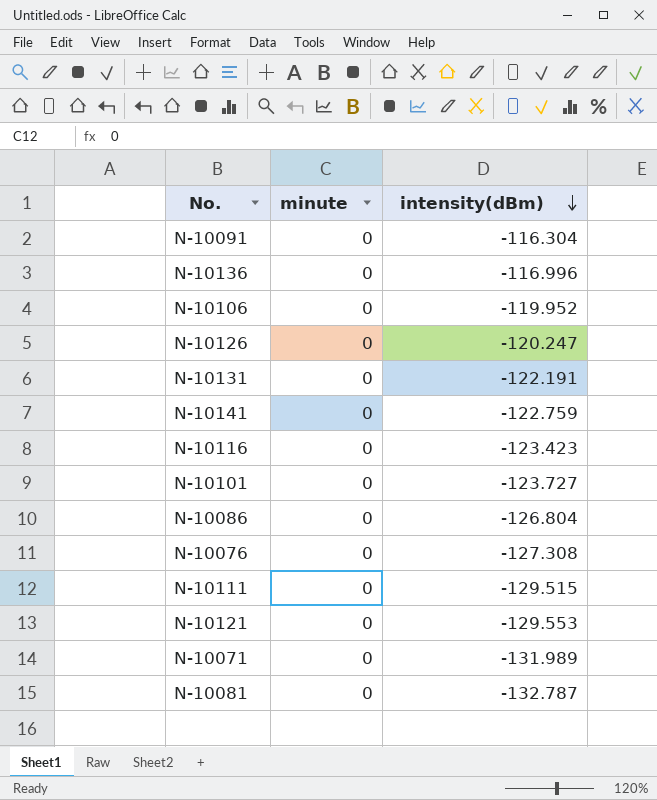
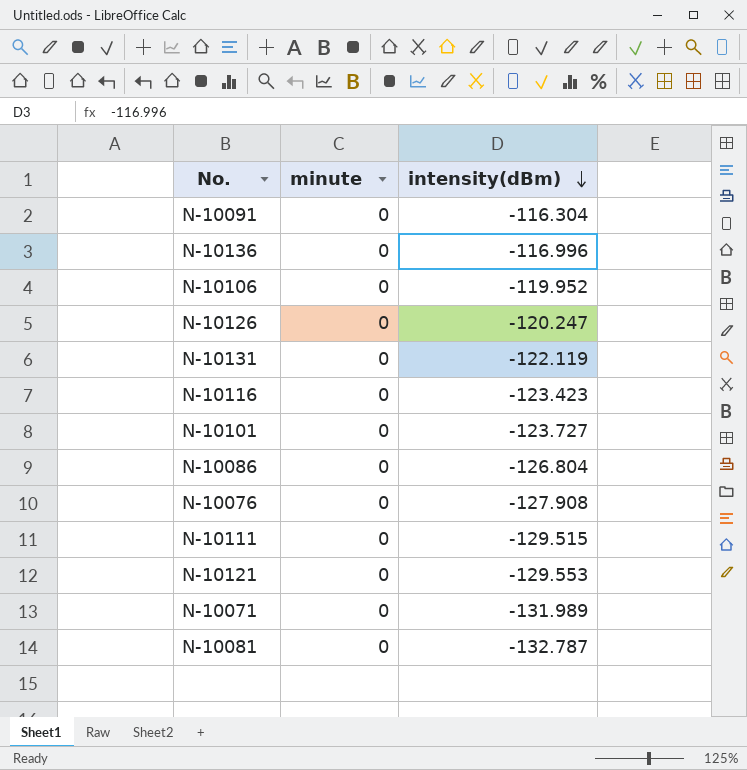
row N-10141: 0 | -122.759 -> none
N-10131 | intensity(dBm): -122.191 -> -122.119
N-10076 | intensity(dBm): -127.308 -> -127.908

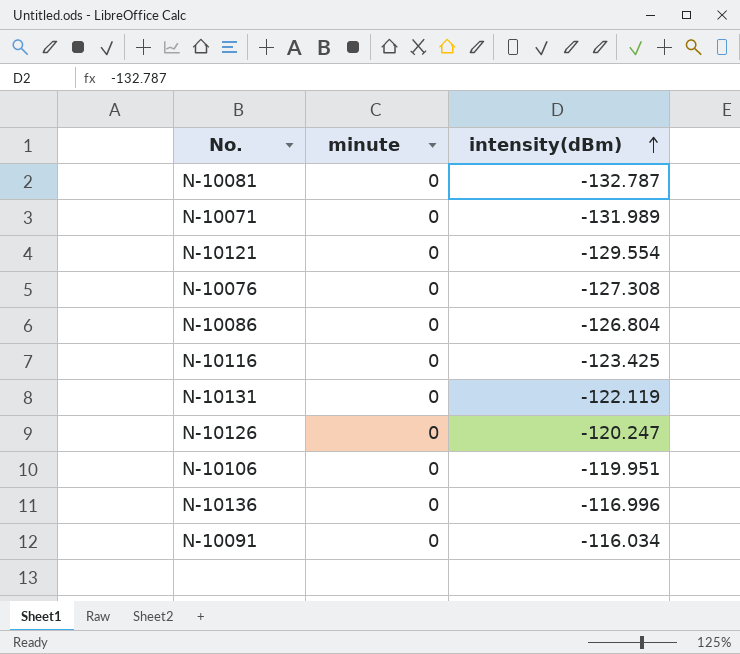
row order: intensity(dBm) descending -> intensity(dBm) ascending
row N-10101: 0 | -123.727 -> none
row N-10111: 0 | -129.515 -> none
N-10121 | intensity(dBm): -129.553 -> -129.554
N-10076 | intensity(dBm): -127.908 -> -127.308
N-10116 | intensity(dBm): -123.423 -> -123.425
N-10106 | intensity(dBm): -119.952 -> -119.951
N-10091 | intensity(dBm): -116.304 -> -116.034

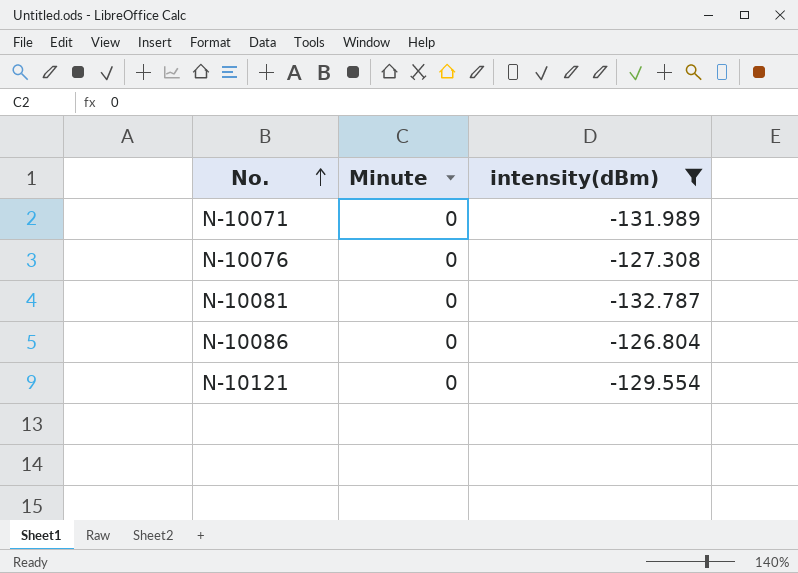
filter: none -> intensity(dBm) <= -126.804
row order: intensity(dBm) ascending -> No. ascending
column name: minute -> Minute

